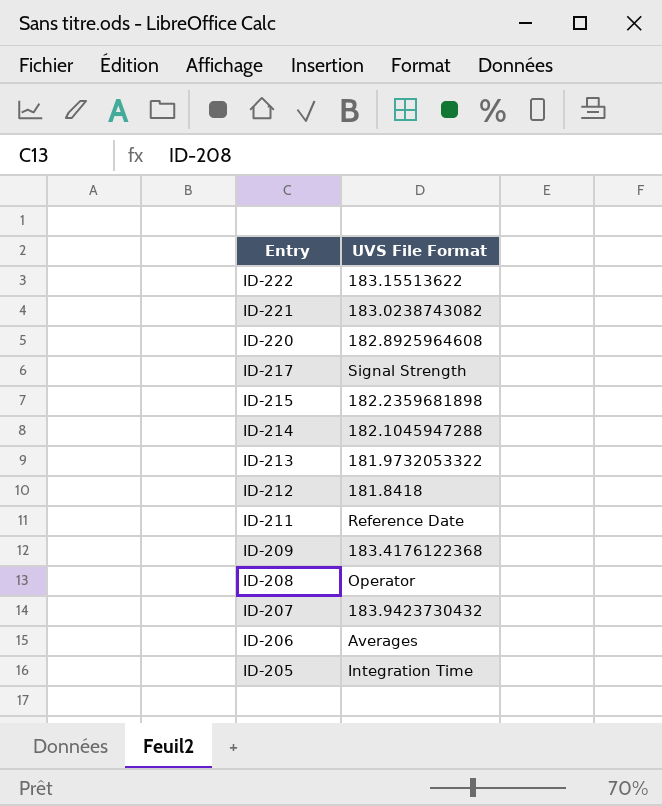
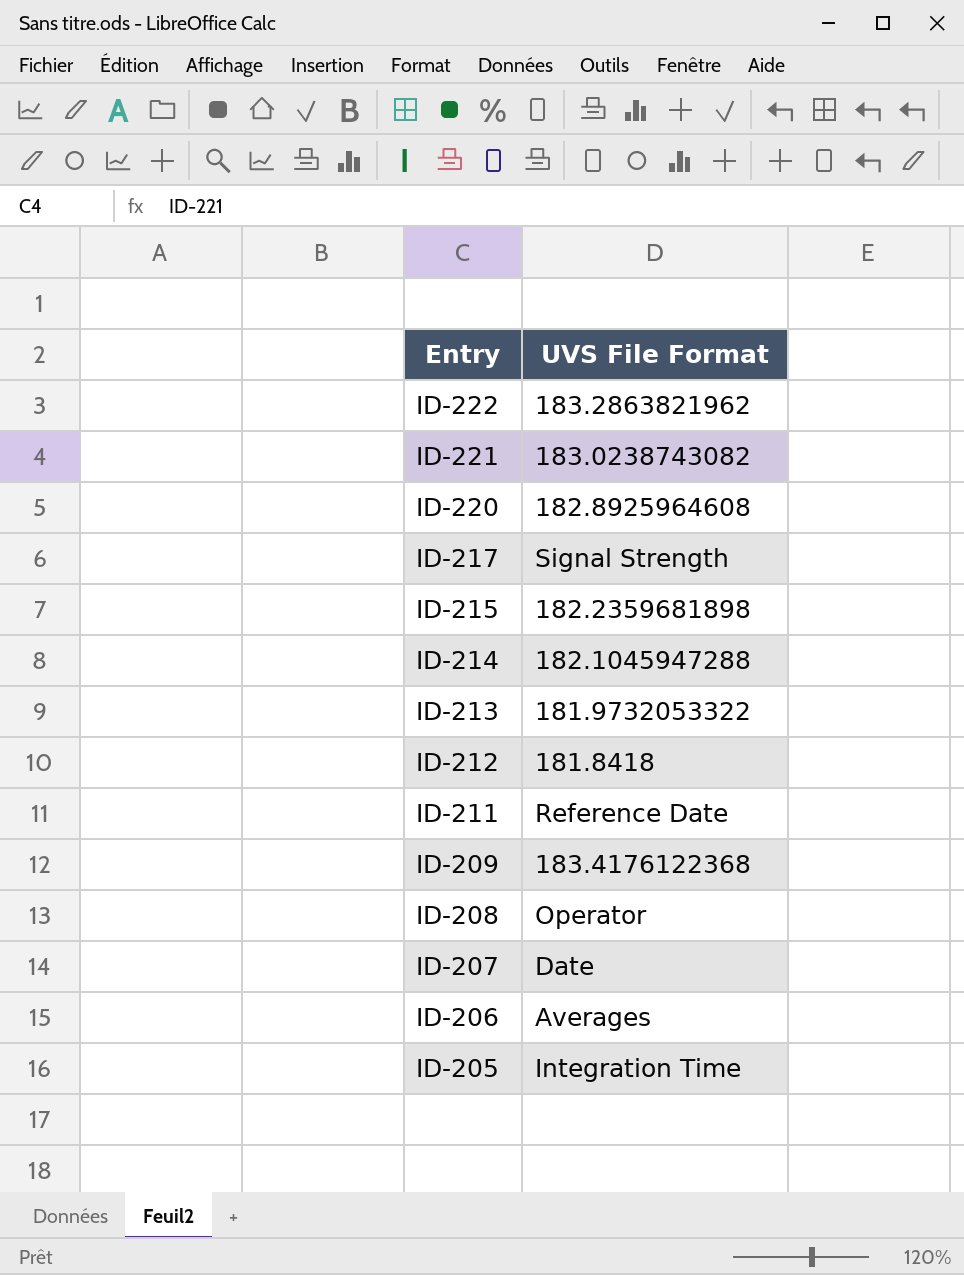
ID-222 | UVS File Format: 183.15513622 -> 183.2863821962
ID-207 | UVS File Format: 183.9423730432 -> Date

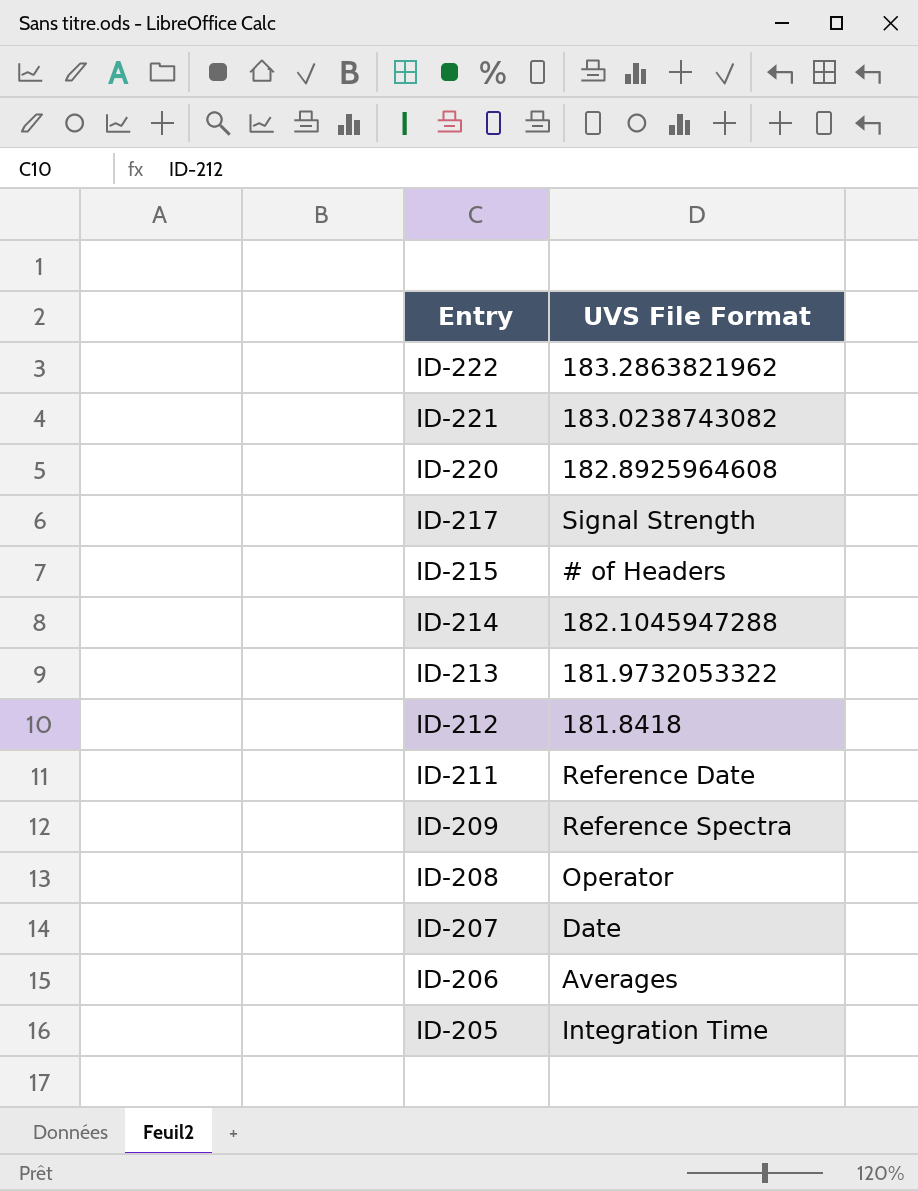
ID-215 | UVS File Format: 182.2359681898 -> # of Headers
ID-209 | UVS File Format: 183.4176122368 -> Reference Spectra

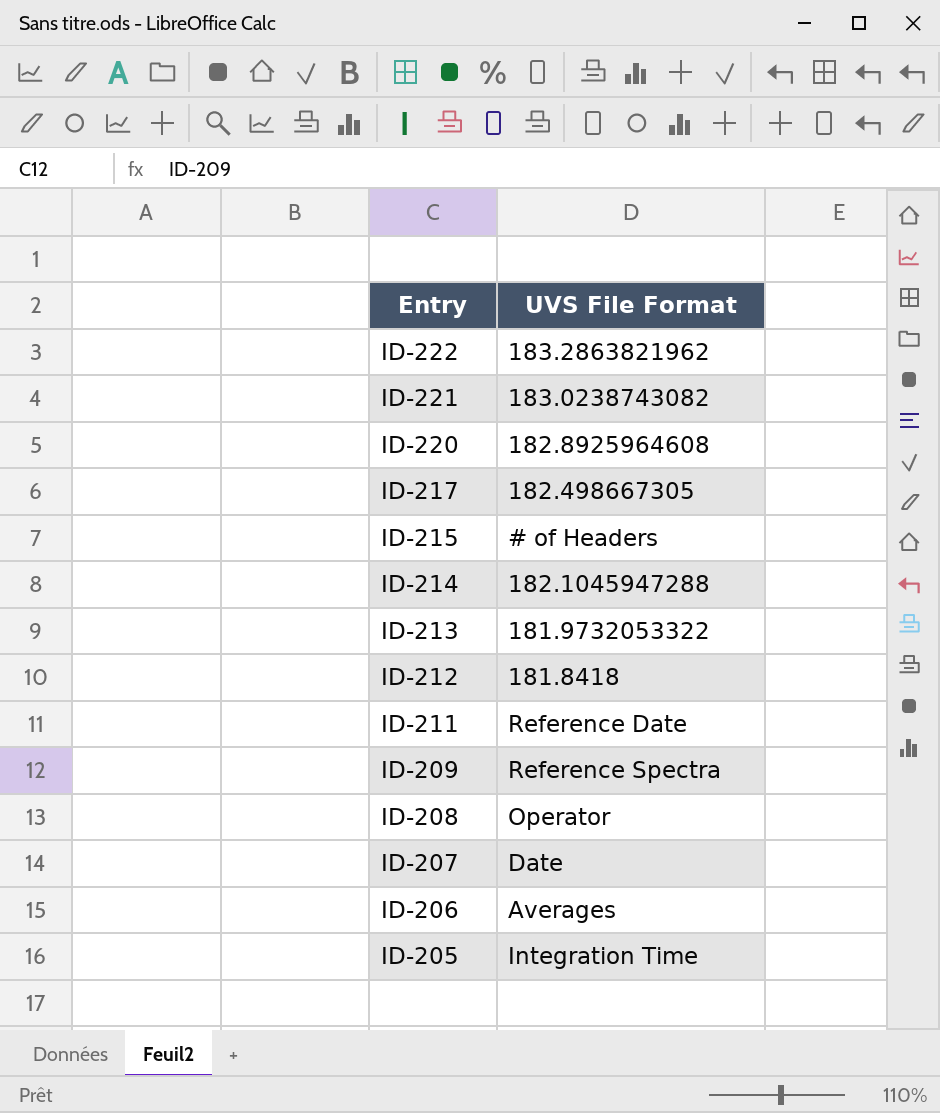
ID-217 | UVS File Format: Signal Strength -> 182.498667305

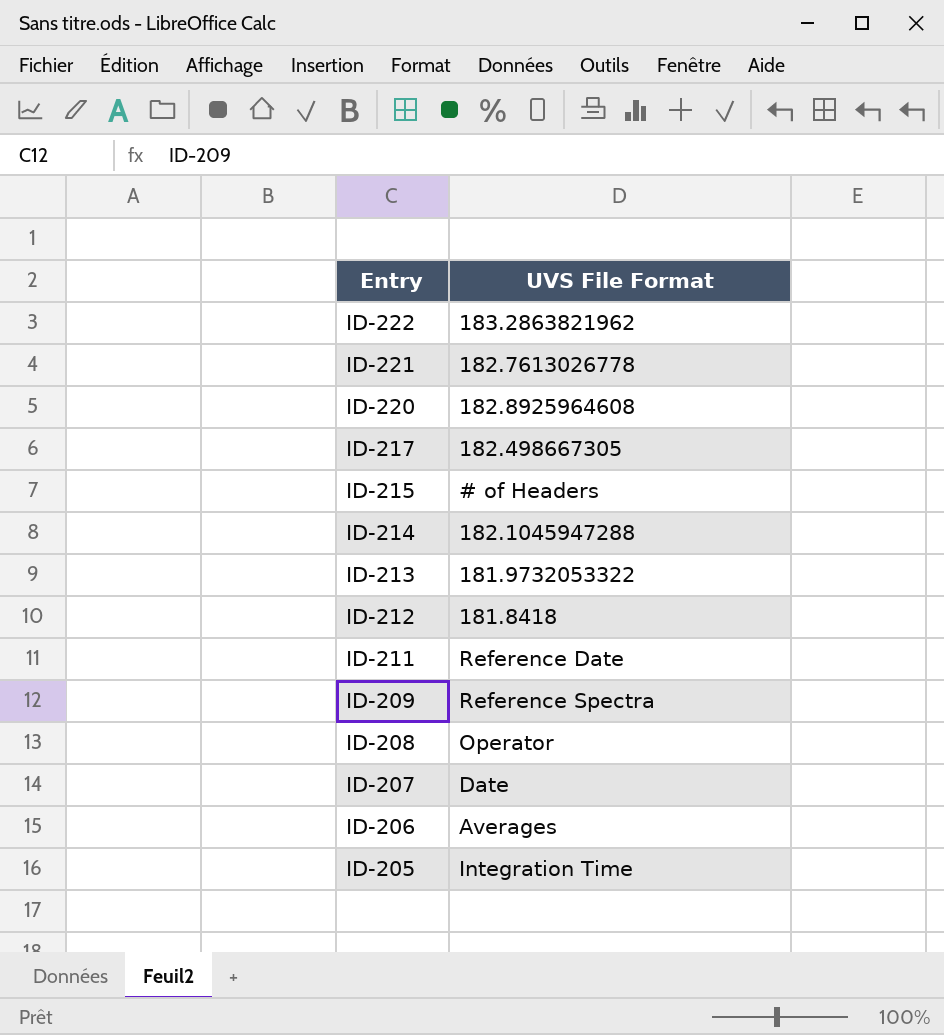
ID-221 | UVS File Format: 183.0238743082 -> 182.7613026778

